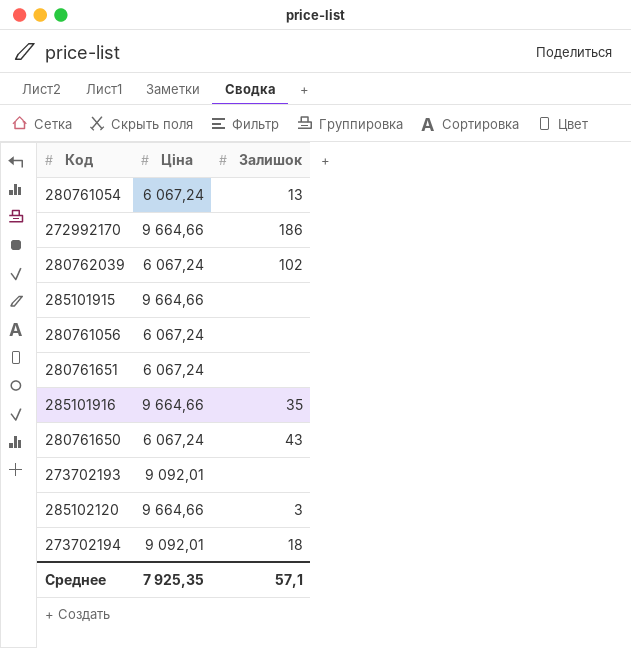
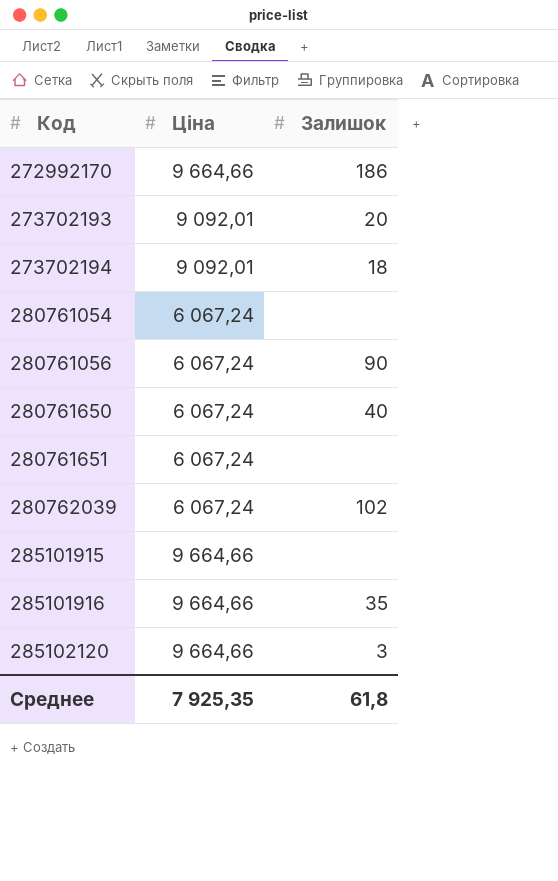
row order: none -> Код ascending
273702193 | Залишок: none -> 20
280761054 | Залишок: 13 -> none
280761056 | Залишок: none -> 90
280761650 | Залишок: 43 -> 40
Среднее | Залишок: 57,1 -> 61,8

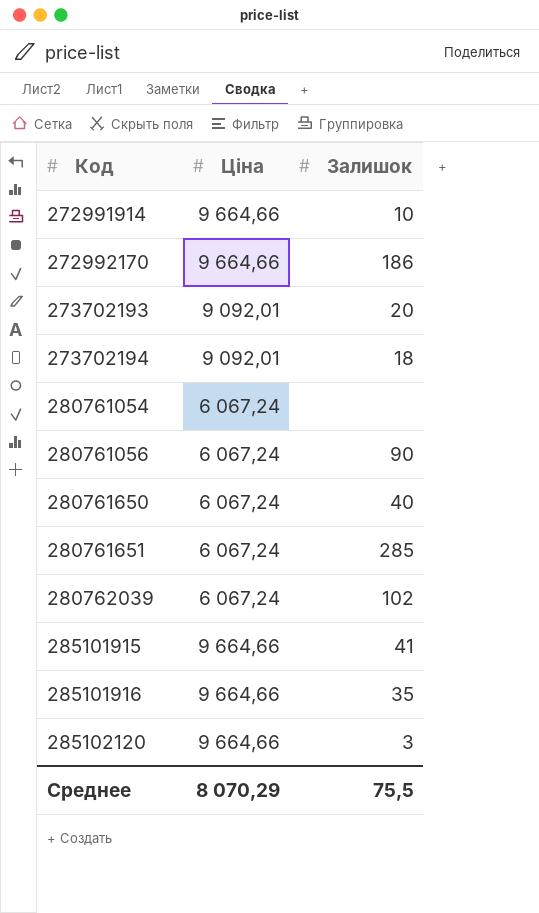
row 272991914: none -> 9 664,66 | 10
280761651 | Залишок: none -> 285
285101915 | Залишок: none -> 41
Среднее | Ціна: 7 925,35 -> 8 070,29
Среднее | Залишок: 61,8 -> 75,5

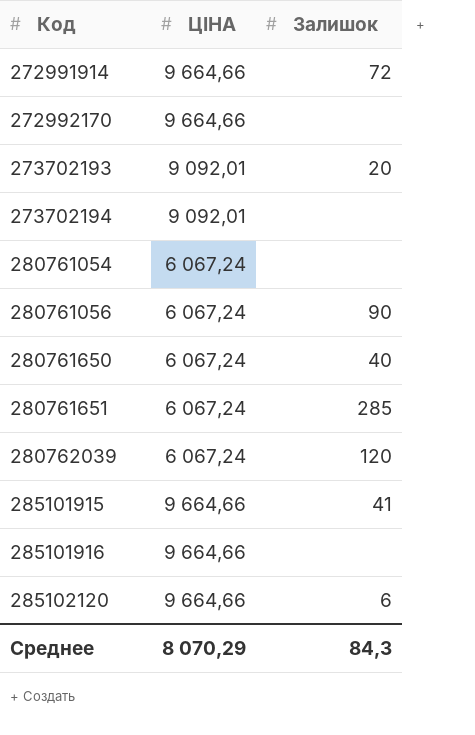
column name: Ціна -> ЦІНА
272991914 | Залишок: 10 -> 72
272992170 | Залишок: 186 -> none
273702194 | Залишок: 18 -> none
280762039 | Залишок: 102 -> 120
285101916 | Залишок: 35 -> none
285102120 | Залишок: 3 -> 6
Среднее | Залишок: 75,5 -> 84,3

